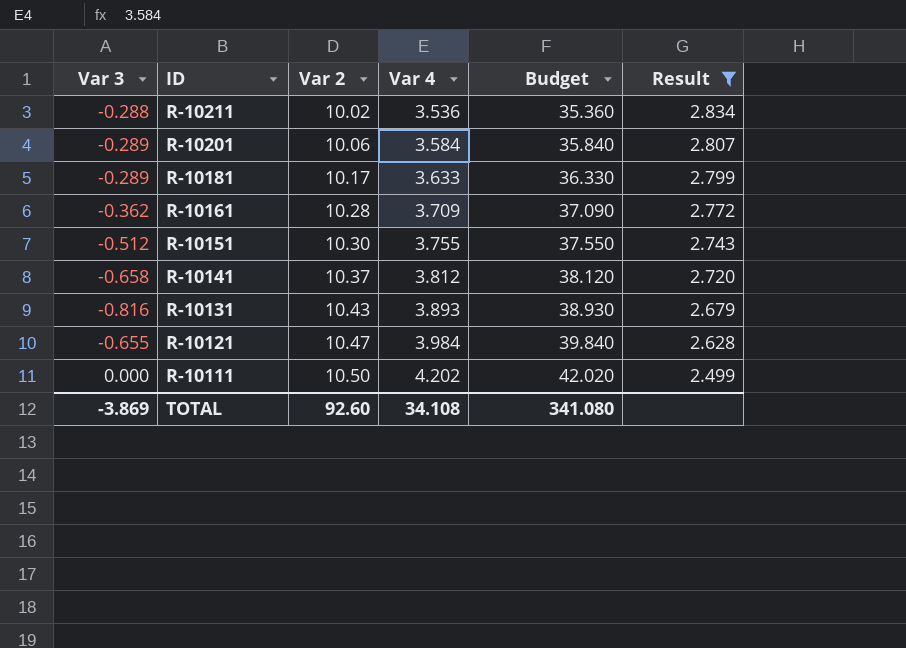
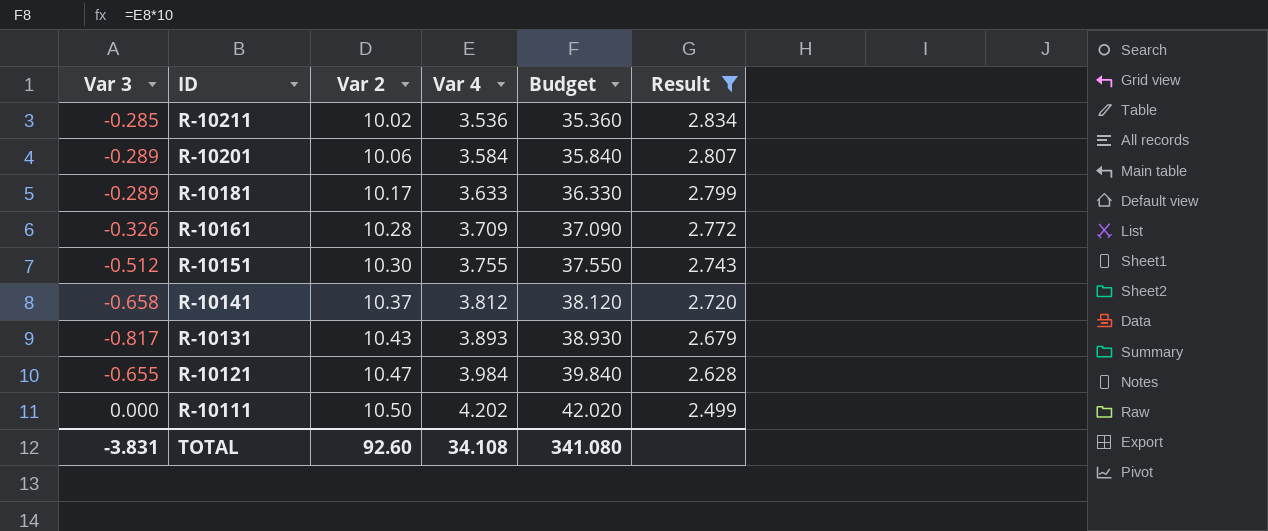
R-10211 | Var 3: -0.288 -> -0.285
R-10161 | Var 3: -0.362 -> -0.326
R-10131 | Var 3: -0.816 -> -0.817
TOTAL | Var 3: -3.869 -> -3.831

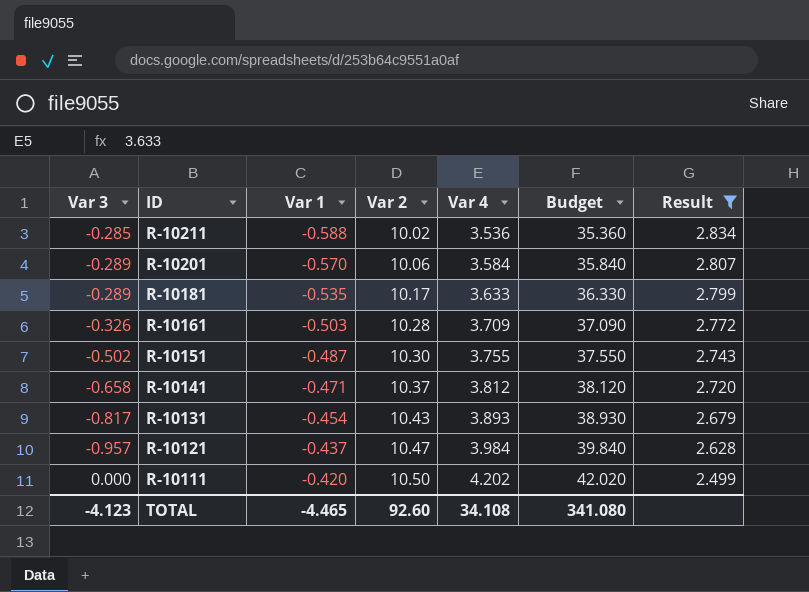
column Var 1 | position: none -> 3
R-10151 | Var 3: -0.512 -> -0.502
R-10121 | Var 3: -0.655 -> -0.957
TOTAL | Var 3: -3.831 -> -4.123

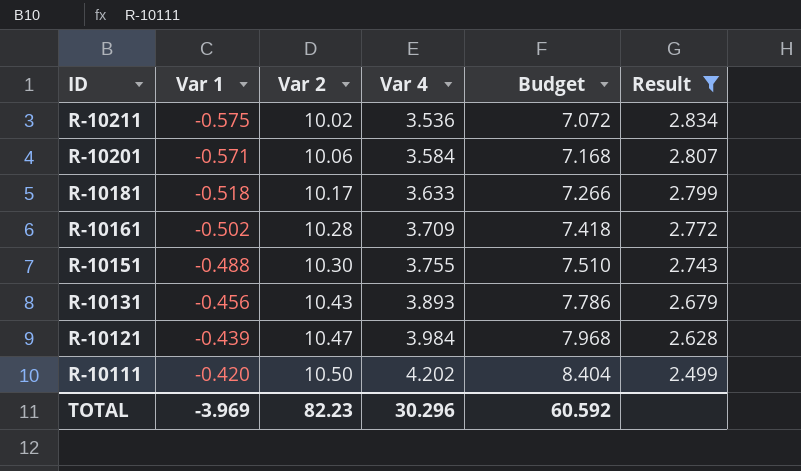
column Var 3 | position: 1 -> none
column Budget | formula: [Var 4] * 10 -> [Var 4] * 2
row R-10141: -0.658 | -0.471 | 10.37 | 3.812 | 38.120 | 2.720 -> none
R-10211 | Var 1: -0.588 -> -0.575
R-10201 | Var 1: -0.570 -> -0.571
R-10181 | Var 1: -0.535 -> -0.518
R-10161 | Var 1: -0.503 -> -0.502
R-10151 | Var 1: -0.487 -> -0.488
R-10131 | Var 1: -0.454 -> -0.456
R-10121 | Var 1: -0.437 -> -0.439
TOTAL | Var 1: -4.465 -> -3.969
TOTAL | Var 2: 92.60 -> 82.23
TOTAL | Var 4: 34.108 -> 30.296
TOTAL | Budget: 341.080 -> 60.592

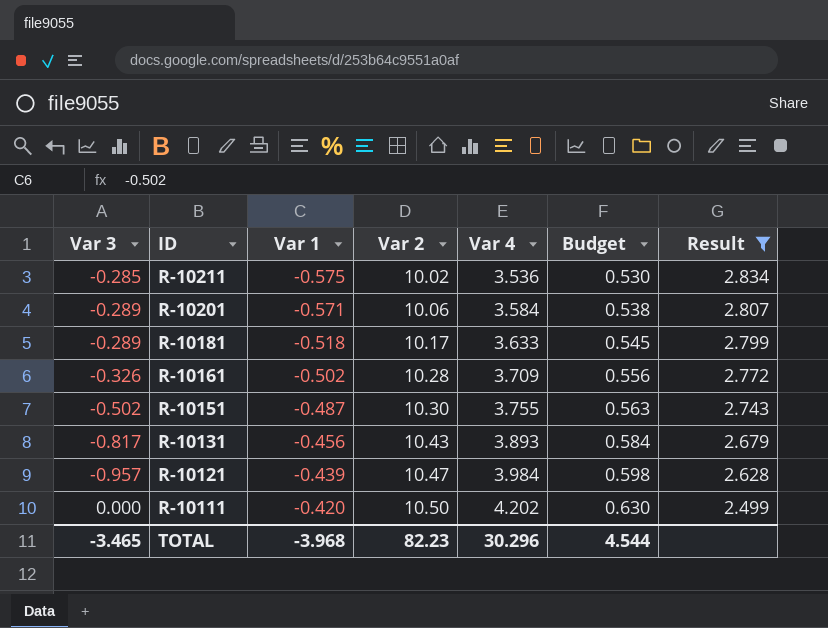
column Var 3 | position: none -> 1
column Budget | formula: [Var 4] * 2 -> [Var 4] * 0.15
R-10151 | Var 1: -0.488 -> -0.487
TOTAL | Var 1: -3.969 -> -3.968
TOTAL | Budget: 60.592 -> 4.544

